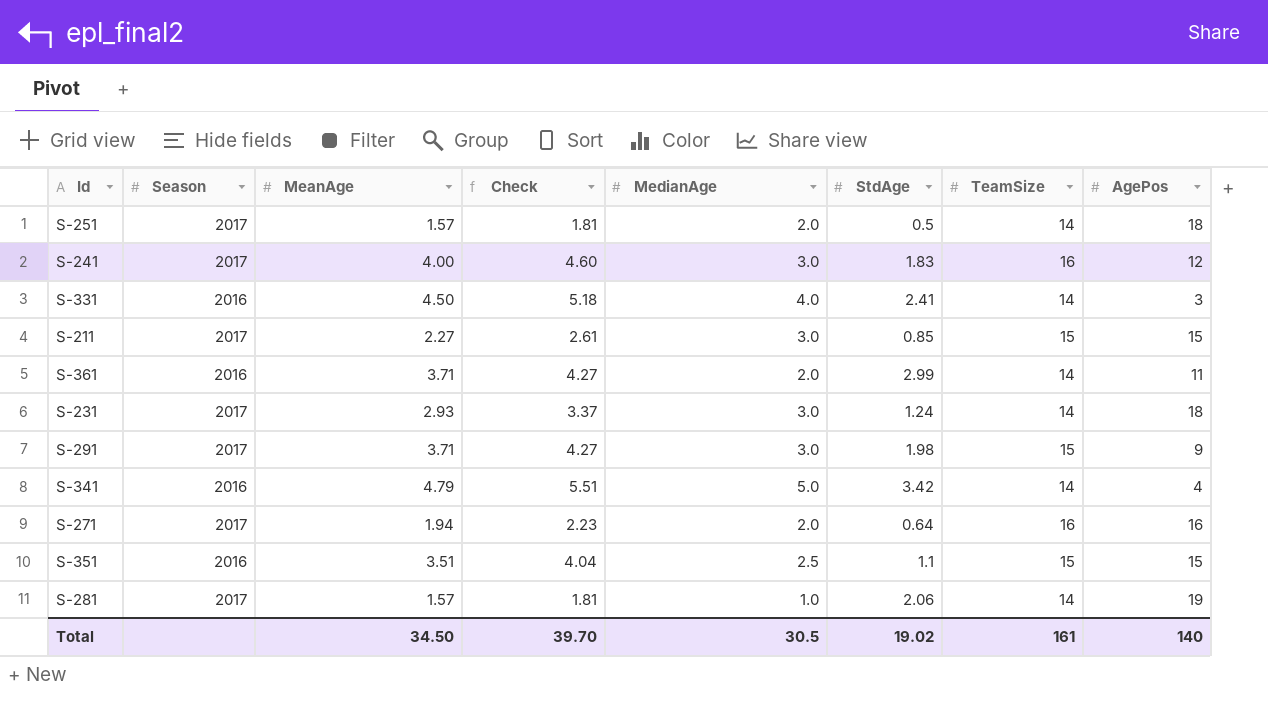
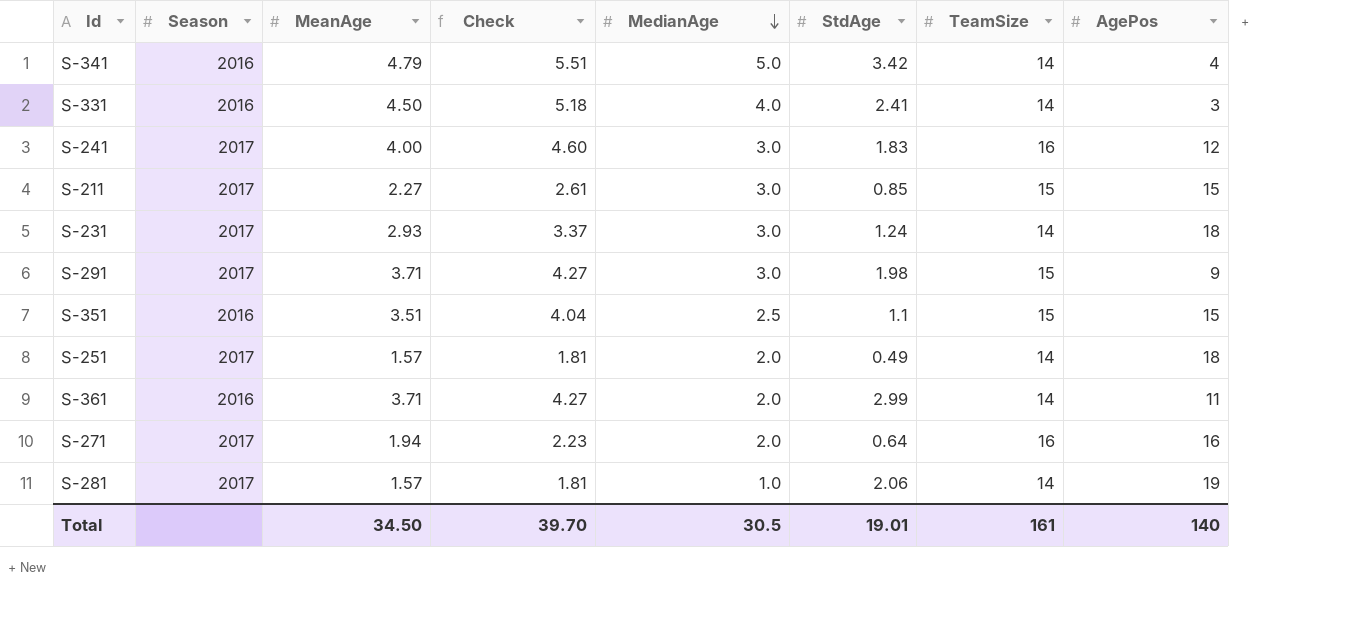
row order: none -> MedianAge descending
S-251 | StdAge: 0.5 -> 0.49
Total | StdAge: 19.02 -> 19.01

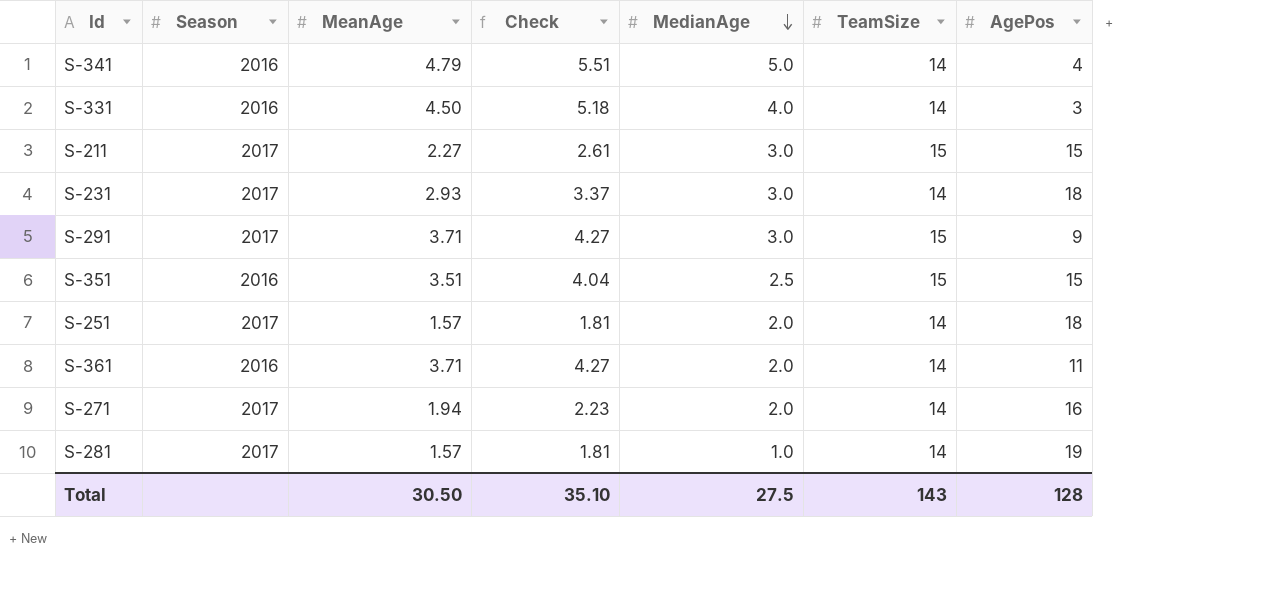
column StdAge | position: 6 -> none
row S-241: 2017 | 4.00 | 4.60 | 3.0 | 1.83 | 16 | 12 -> none
S-271 | TeamSize: 16 -> 14
Total | MeanAge: 34.50 -> 30.50
Total | Check: 39.70 -> 35.10
Total | MedianAge: 30.5 -> 27.5
Total | TeamSize: 161 -> 143
Total | AgePos: 140 -> 128

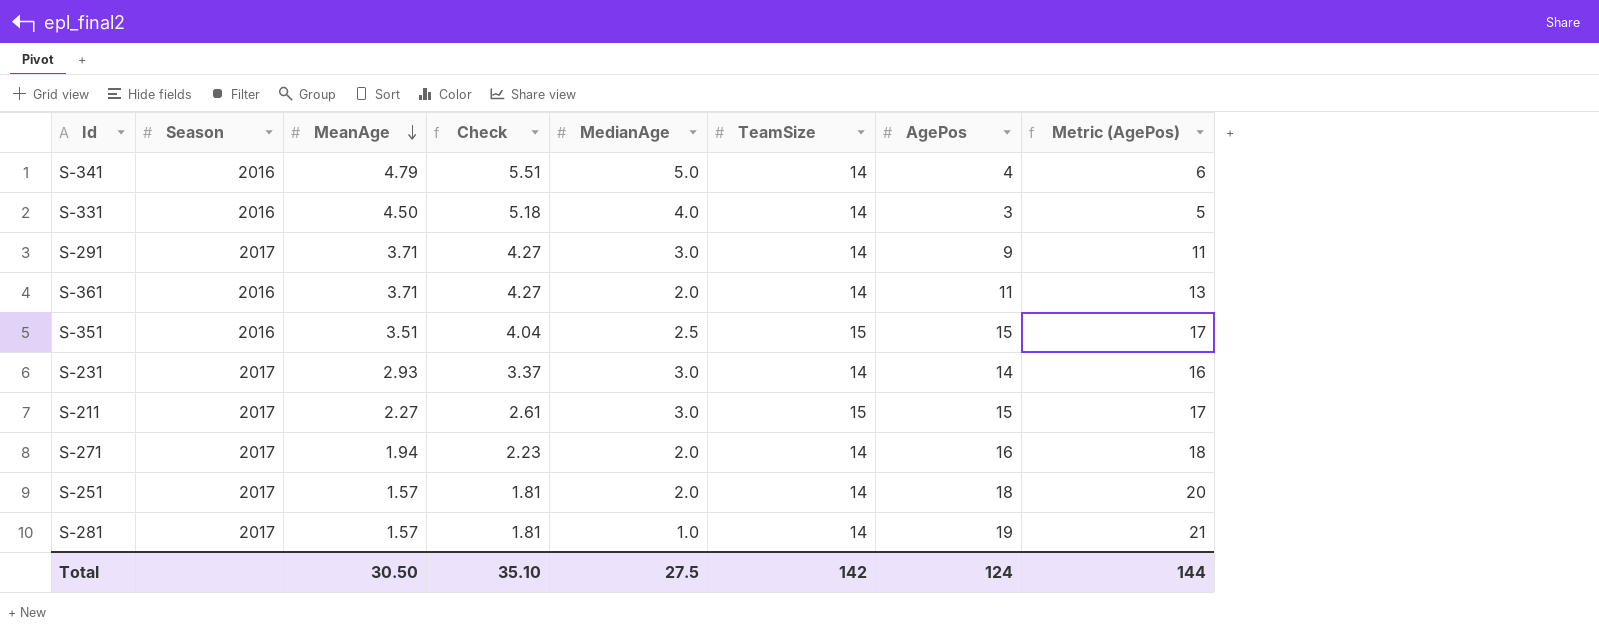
row order: MedianAge descending -> MeanAge descending
column Metric (AgePos) | formula: none -> [AgePos] + 2
S-291 | TeamSize: 15 -> 14
S-231 | AgePos: 18 -> 14
Total | TeamSize: 143 -> 142
Total | AgePos: 128 -> 124

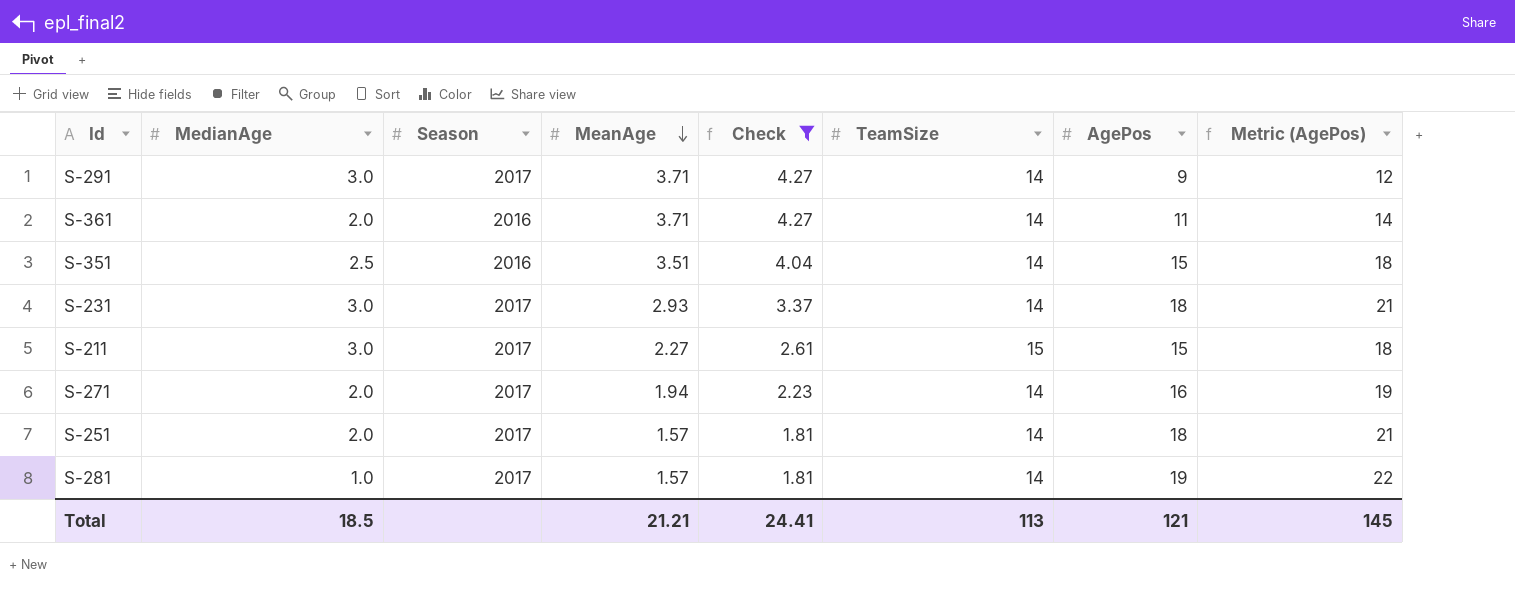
filter: none -> Check <= 4.27
column MedianAge | position: 5 -> 2
column Metric (AgePos) | formula: [AgePos] + 2 -> [AgePos] + 3
S-351 | TeamSize: 15 -> 14
S-231 | AgePos: 14 -> 18
Total | MedianAge: 27.5 -> 18.5
Total | MeanAge: 30.50 -> 21.21
Total | Check: 35.10 -> 24.41
Total | TeamSize: 142 -> 113
Total | AgePos: 124 -> 121
Total | Metric (AgePos): 144 -> 145

